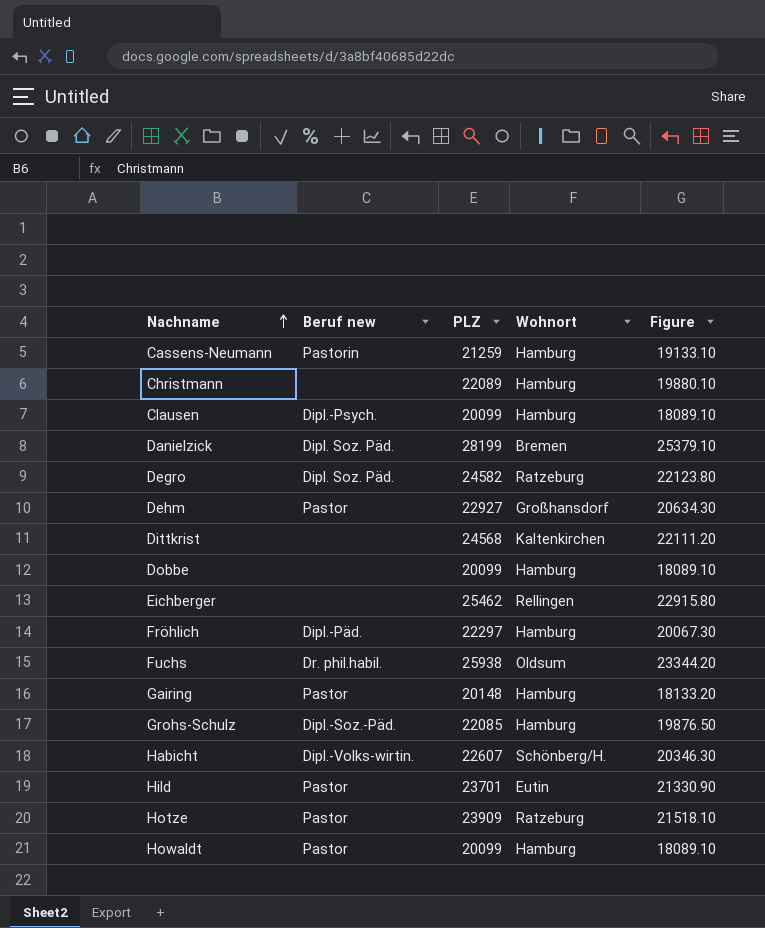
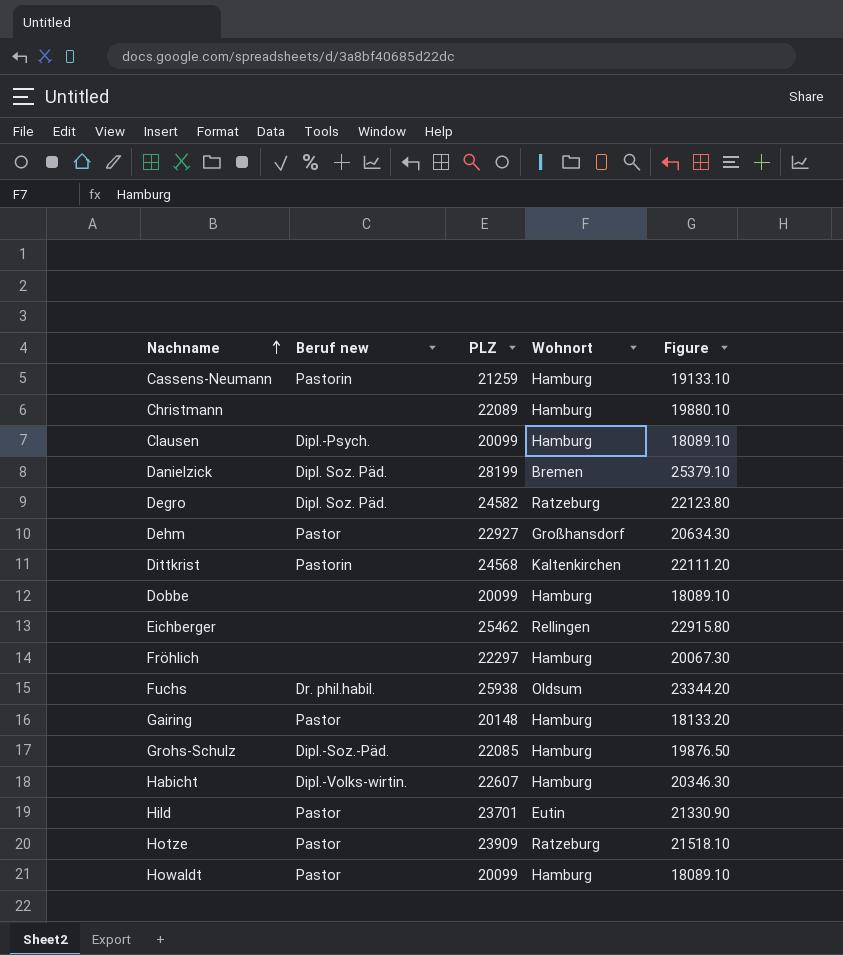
Dittkrist | Beruf new: none -> Pastorin
Fröhlich | Beruf new: Dipl.-Päd. -> none
Habicht | Wohnort: Schönberg/H. -> Hamburg

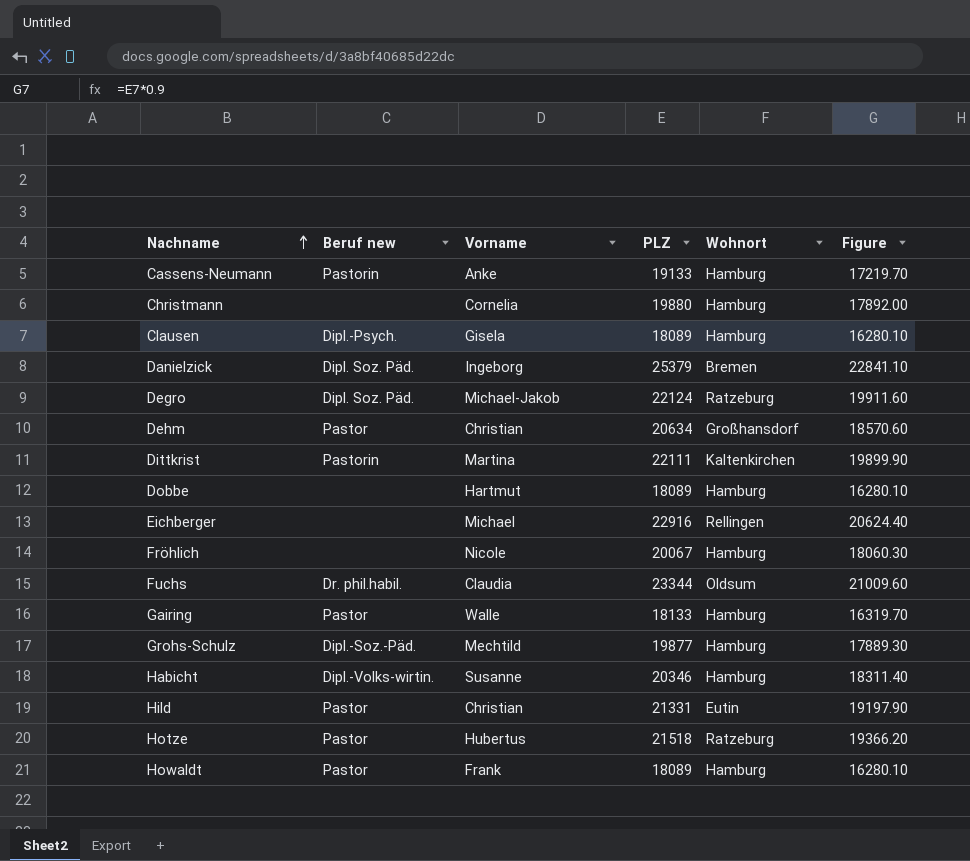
column Vorname | position: none -> 3
Cassens-Neumann | PLZ: 21259 -> 19133
Cassens-Neumann | Figure: 19133.10 -> 17219.70
Christmann | PLZ: 22089 -> 19880
Christmann | Figure: 19880.10 -> 17892.00
Clausen | PLZ: 20099 -> 18089
Clausen | Figure: 18089.10 -> 16280.10
Danielzick | PLZ: 28199 -> 25379
Danielzick | Figure: 25379.10 -> 22841.10
Degro | PLZ: 24582 -> 22124
Degro | Figure: 22123.80 -> 19911.60
Dehm | PLZ: 22927 -> 20634
Dehm | Figure: 20634.30 -> 18570.60
Dittkrist | PLZ: 24568 -> 22111
Dittkrist | Figure: 22111.20 -> 19899.90
Dobbe | PLZ: 20099 -> 18089
Dobbe | Figure: 18089.10 -> 16280.10
Eichberger | PLZ: 25462 -> 22916
Eichberger | Figure: 22915.80 -> 20624.40
Fröhlich | PLZ: 22297 -> 20067
Fröhlich | Figure: 20067.30 -> 18060.30
Fuchs | PLZ: 25938 -> 23344
Fuchs | Figure: 23344.20 -> 21009.60
Gairing | PLZ: 20148 -> 18133
Gairing | Figure: 18133.20 -> 16319.70
Grohs-Schulz | PLZ: 22085 -> 19877
Grohs-Schulz | Figure: 19876.50 -> 17889.30
Habicht | PLZ: 22607 -> 20346
Habicht | Figure: 20346.30 -> 18311.40
Hild | PLZ: 23701 -> 21331
Hild | Figure: 21330.90 -> 19197.90
Hotze | PLZ: 23909 -> 21518
Hotze | Figure: 21518.10 -> 19366.20
Howaldt | PLZ: 20099 -> 18089
Howaldt | Figure: 18089.10 -> 16280.10

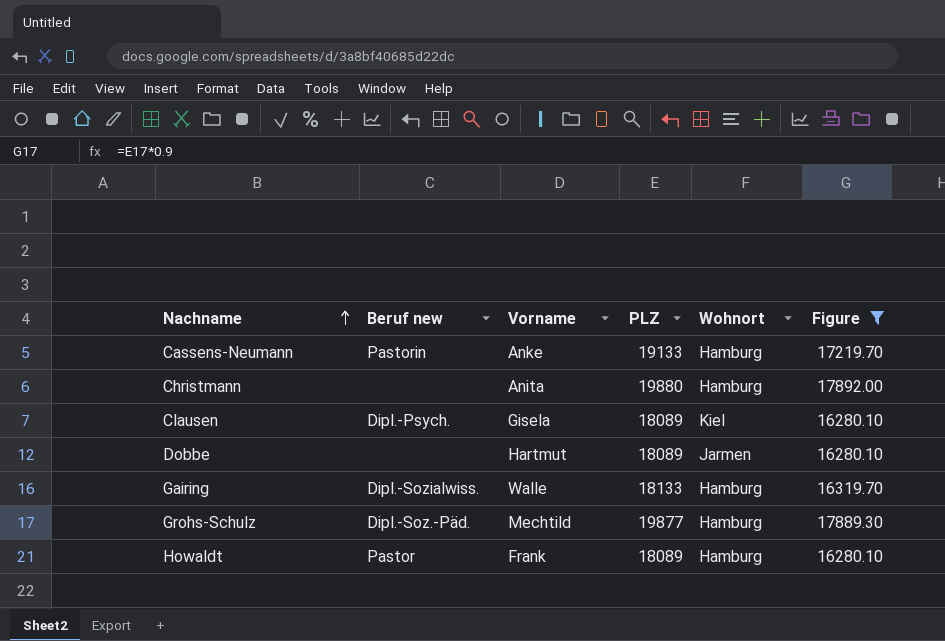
filter: none -> Figure <= 17892.00
Christmann | Vorname: Cornelia -> Anita
Clausen | Wohnort: Hamburg -> Kiel
Dobbe | Wohnort: Hamburg -> Jarmen
Gairing | Beruf new: Pastor -> Dipl.-Sozialwiss.

